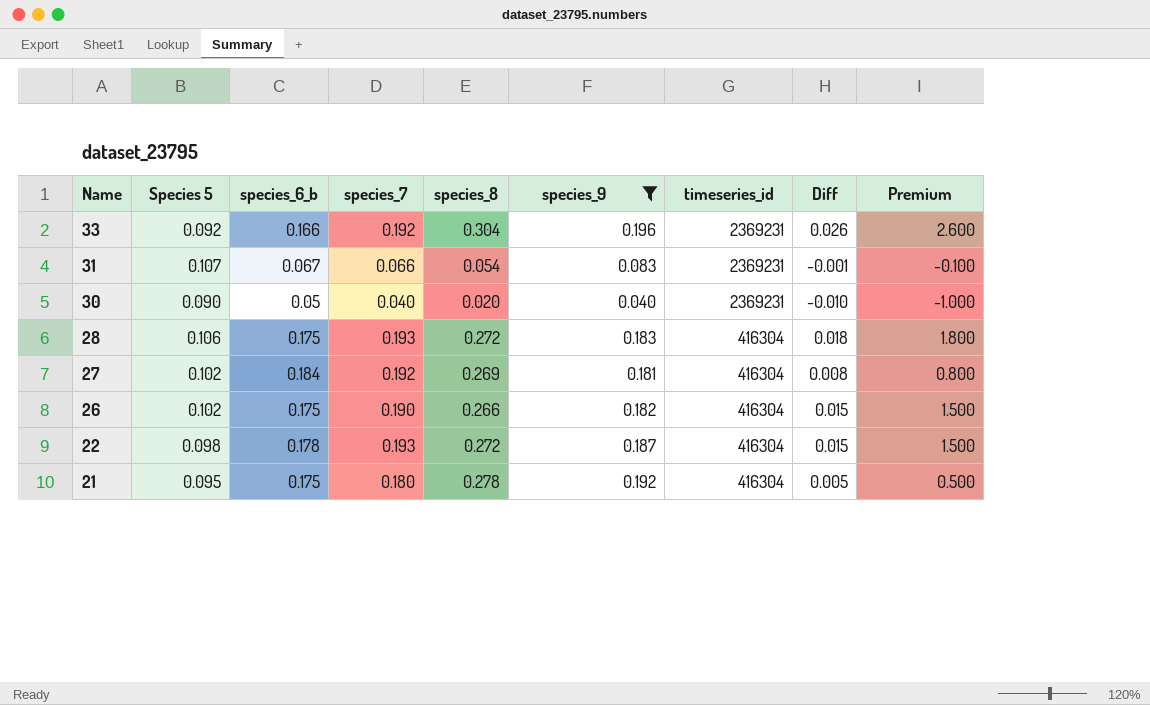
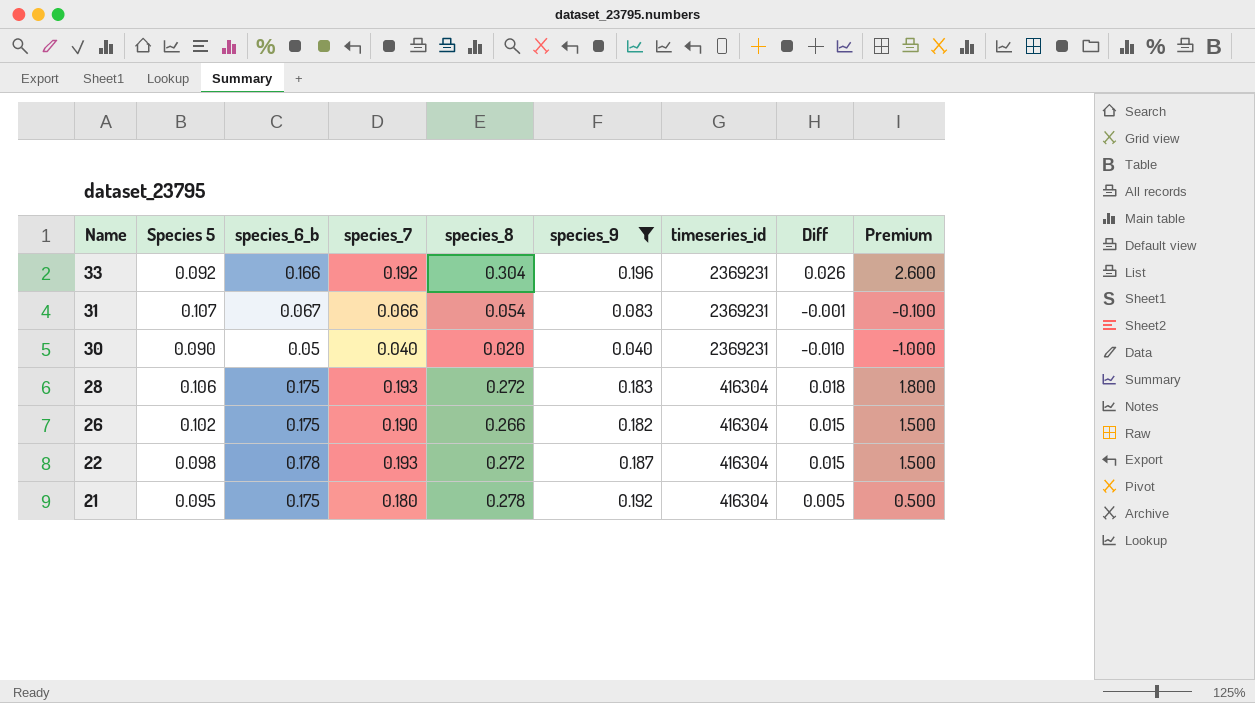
row 27: 0.102 | 0.184 | 0.192 | 0.269 | 0.181 | 416304 | 0.008 | 0.800 -> none

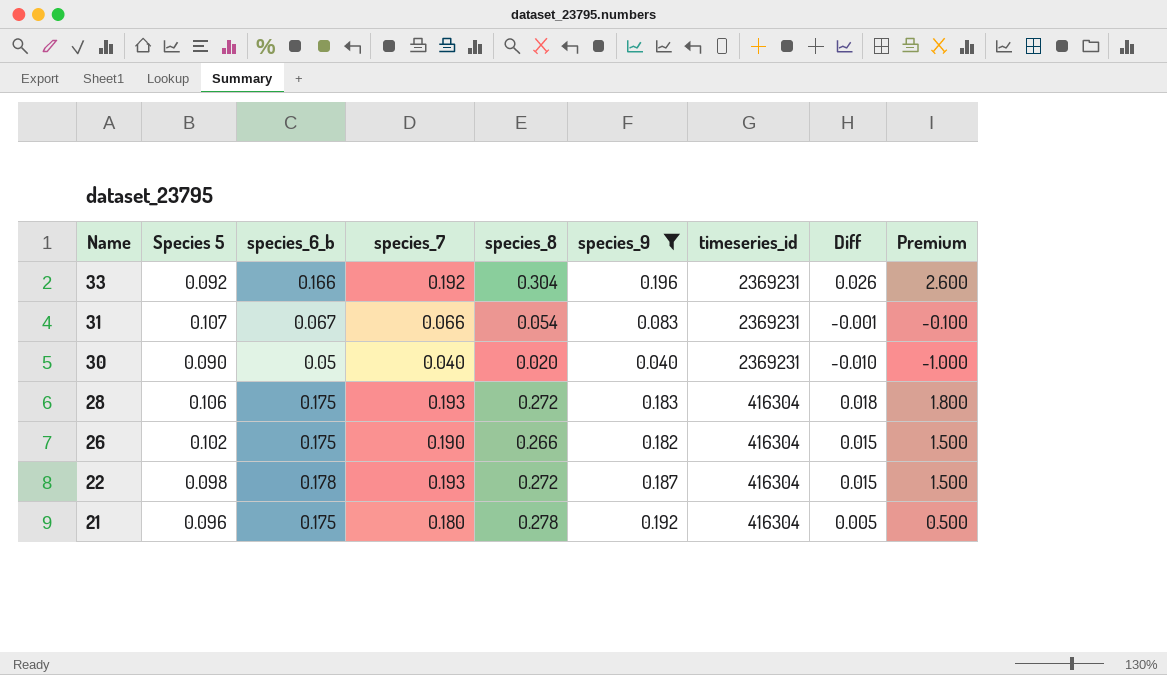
21 | Species 5: 0.095 -> 0.096

